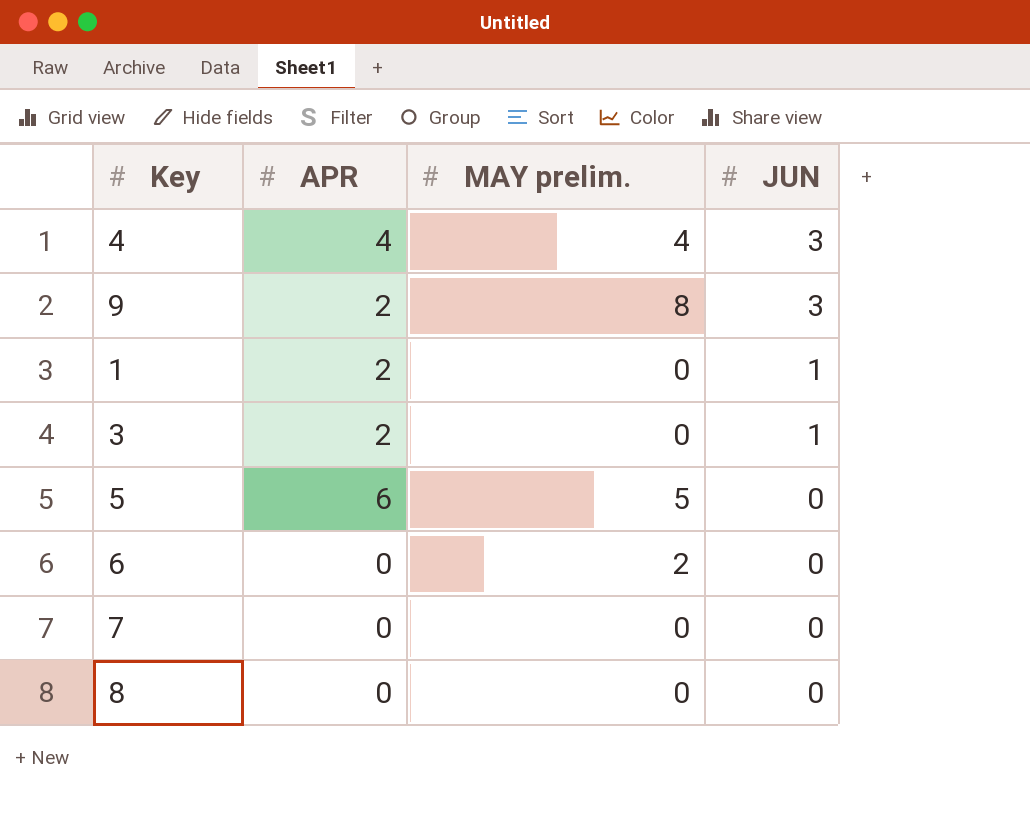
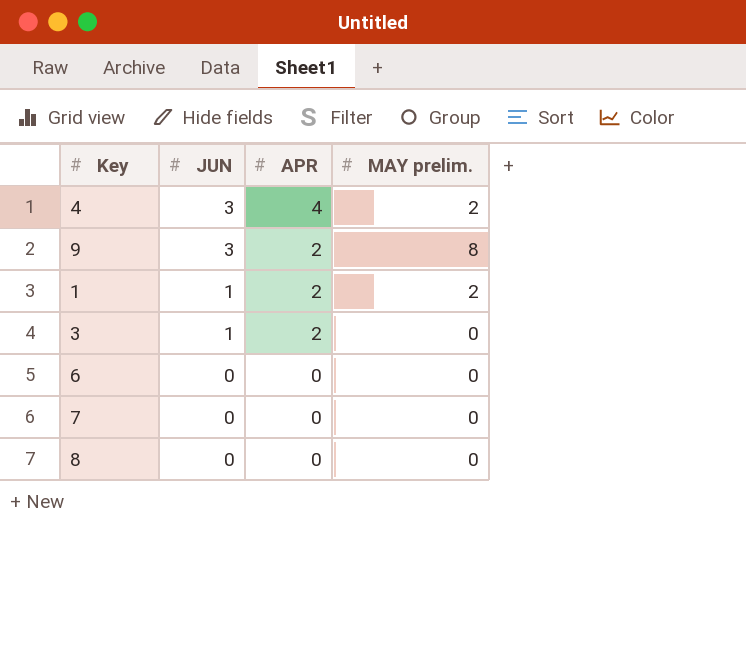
column JUN | position: 4 -> 2
row 5: 6 | 5 | 0 -> none
4 | MAY prelim.: 4 -> 2
1 | MAY prelim.: 0 -> 2
6 | MAY prelim.: 2 -> 0

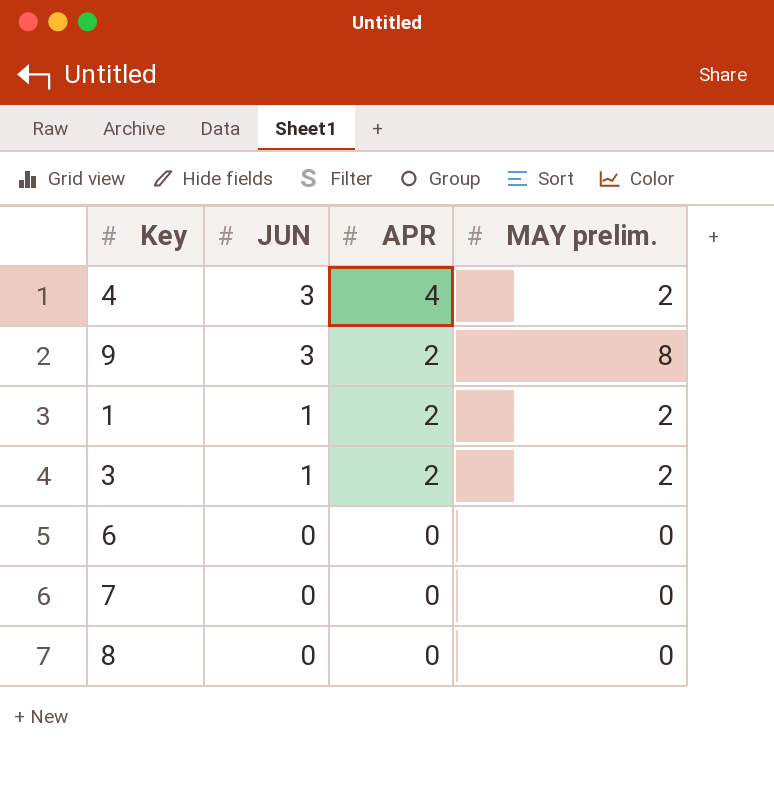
3 | MAY prelim.: 0 -> 2

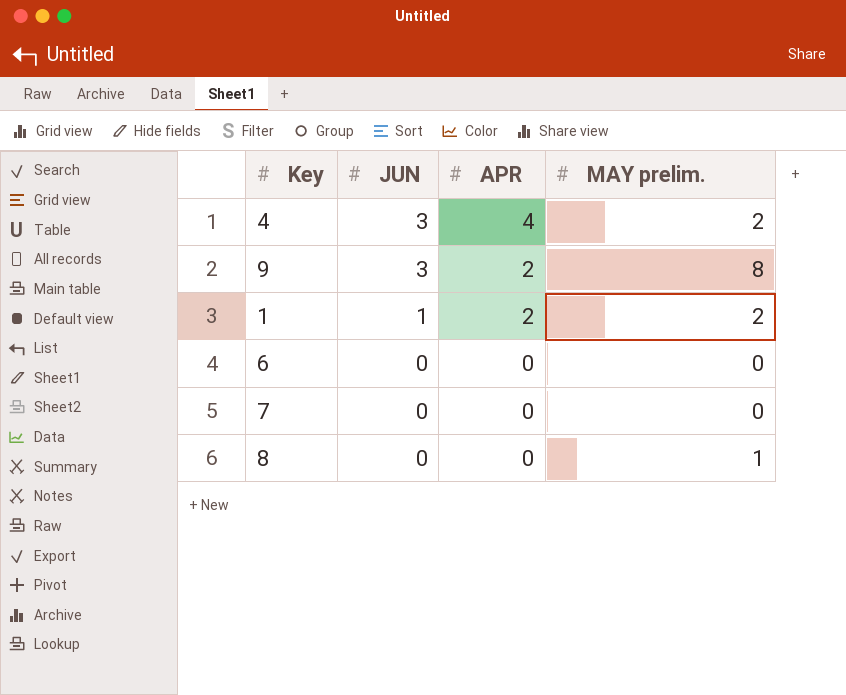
row 3: 1 | 2 | 2 -> none
8 | MAY prelim.: 0 -> 1

